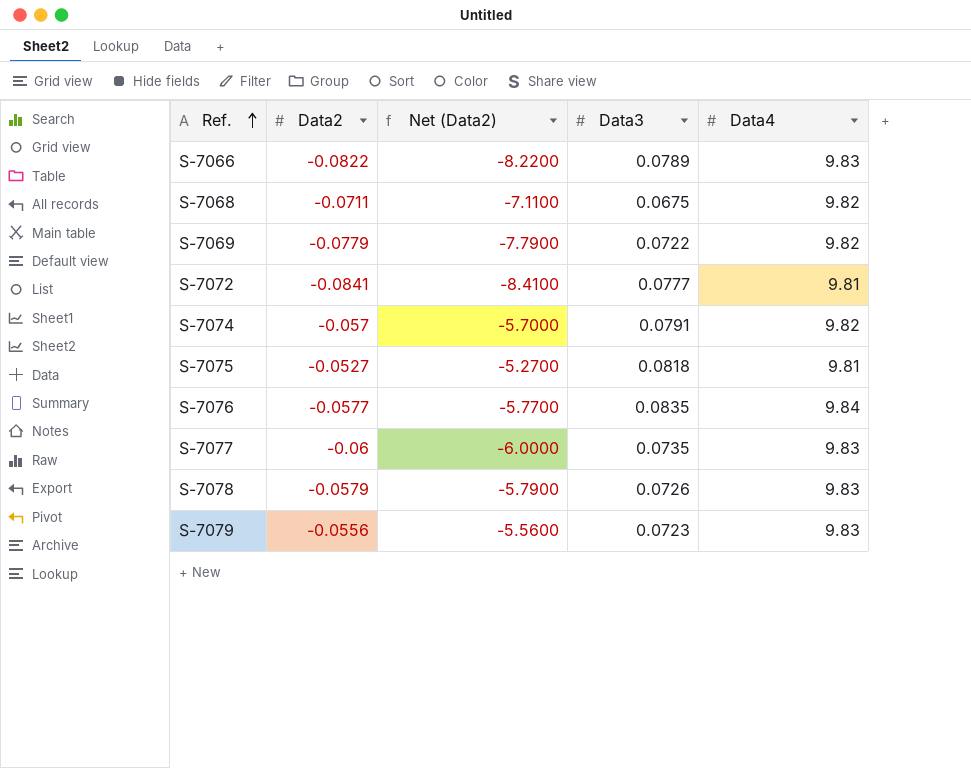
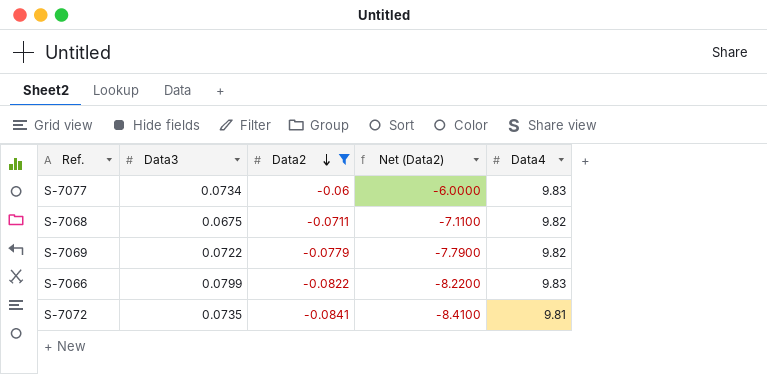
filter: none -> Data2 <= -0.06
row order: Ref. ascending -> Data2 descending
column Data3 | position: 4 -> 2
S-7077 | Data3: 0.0735 -> 0.0734
S-7066 | Data3: 0.0789 -> 0.0799
S-7072 | Data3: 0.0777 -> 0.0735

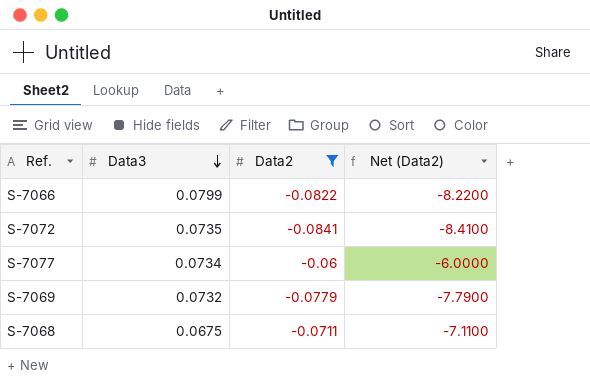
row order: Data2 descending -> Data3 descending
column Data4 | position: 5 -> none
S-7069 | Data3: 0.0722 -> 0.0732

